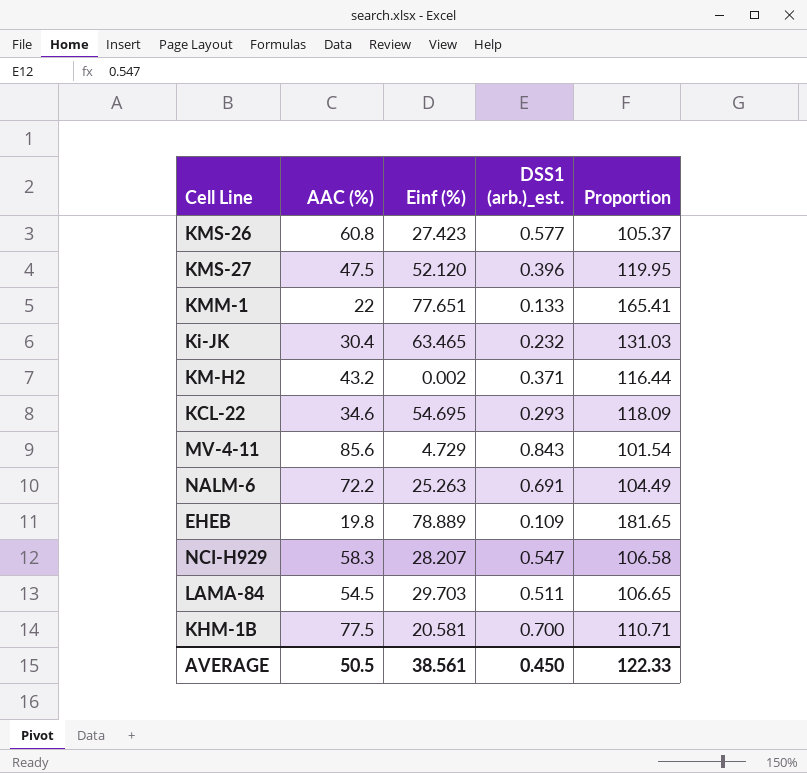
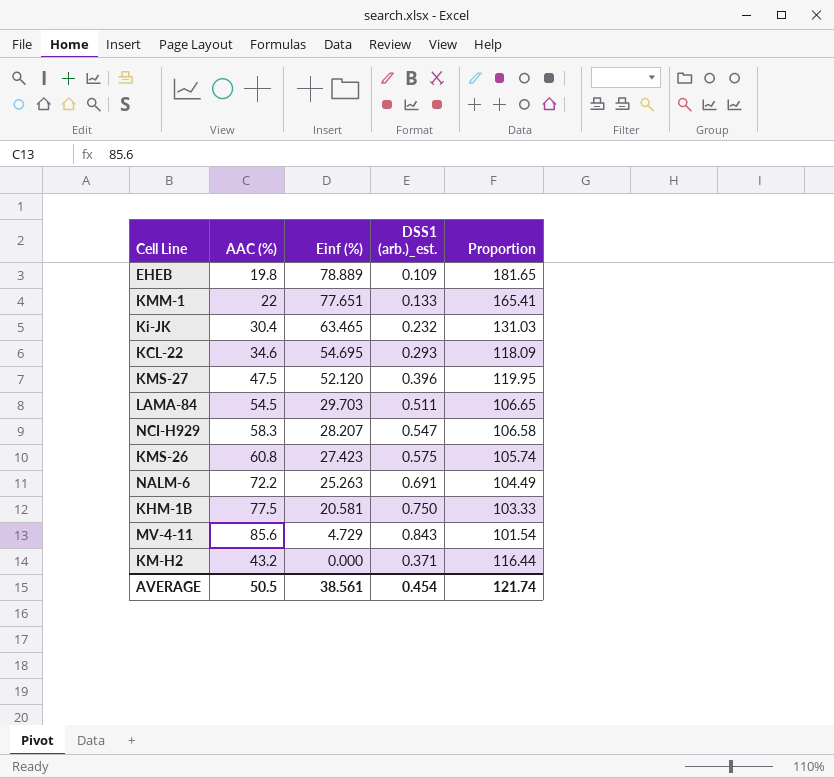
row order: none -> Einf (%) descending
KMS-26 | DSS1 (arb.)_est.: 0.577 -> 0.575
KMS-26 | Proportion: 105.37 -> 105.74
KHM-1B | DSS1 (arb.)_est.: 0.700 -> 0.750
KHM-1B | Proportion: 110.71 -> 103.33
KM-H2 | Einf (%): 0.002 -> 0.000
AVERAGE | DSS1 (arb.)_est.: 0.450 -> 0.454
AVERAGE | Proportion: 122.33 -> 121.74

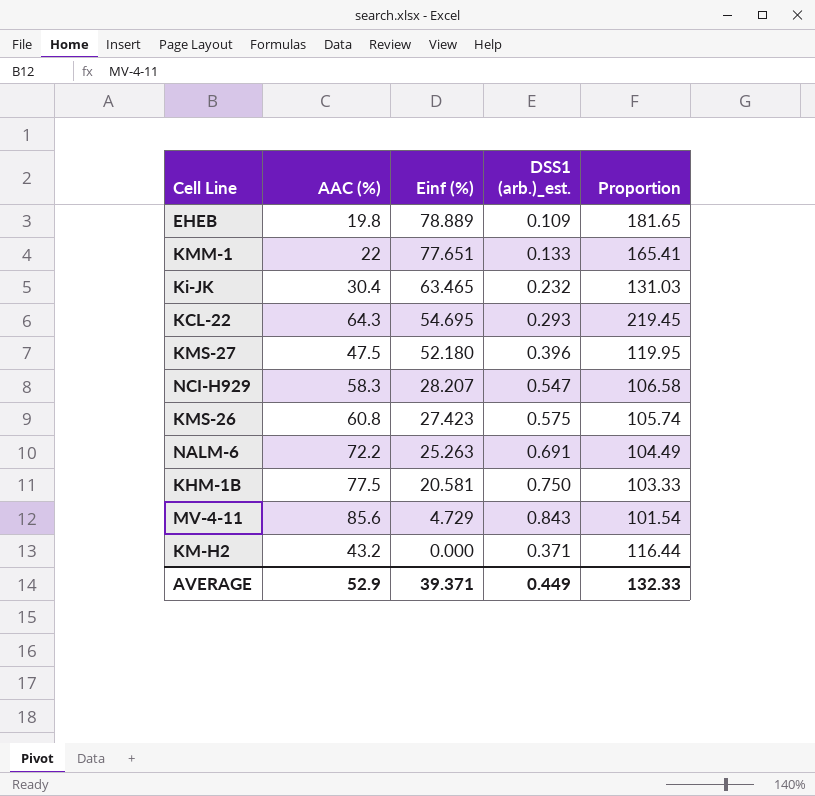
row LAMA-84: 54.5 | 29.703 | 0.511 | 106.65 -> none
KCL-22 | AAC (%): 34.6 -> 64.3
KCL-22 | Proportion: 118.09 -> 219.45
KMS-27 | Einf (%): 52.120 -> 52.180
AVERAGE | AAC (%): 50.5 -> 52.9
AVERAGE | Einf (%): 38.561 -> 39.371
AVERAGE | DSS1 (arb.)_est.: 0.454 -> 0.449
AVERAGE | Proportion: 121.74 -> 132.33

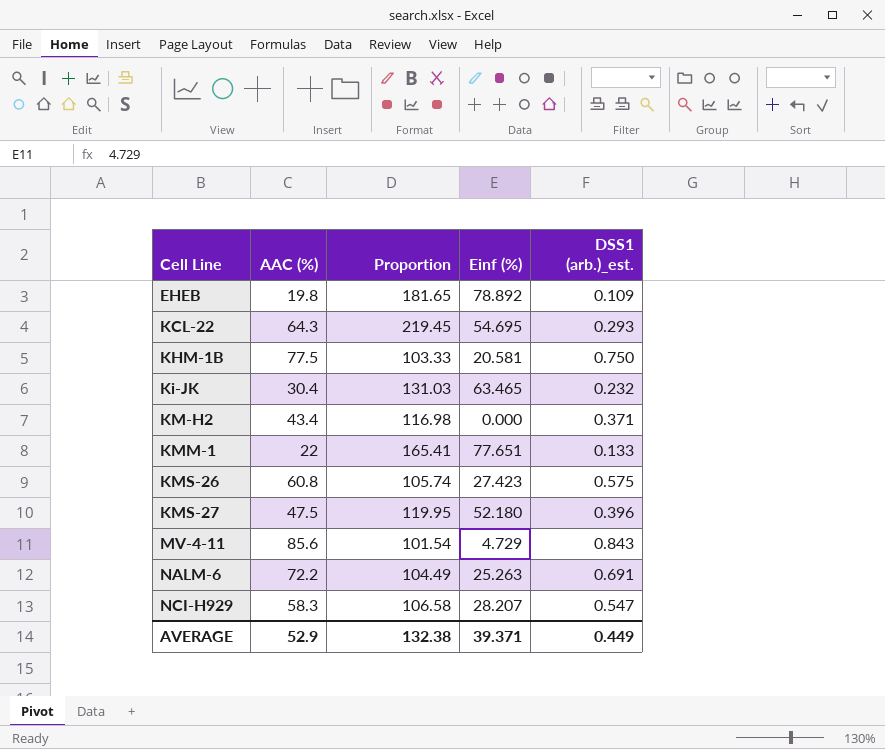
row order: Einf (%) descending -> Cell Line ascending
column Proportion | position: 5 -> 3
EHEB | Einf (%): 78.889 -> 78.892
KM-H2 | AAC (%): 43.2 -> 43.4
KM-H2 | Proportion: 116.44 -> 116.98
AVERAGE | Proportion: 132.33 -> 132.38

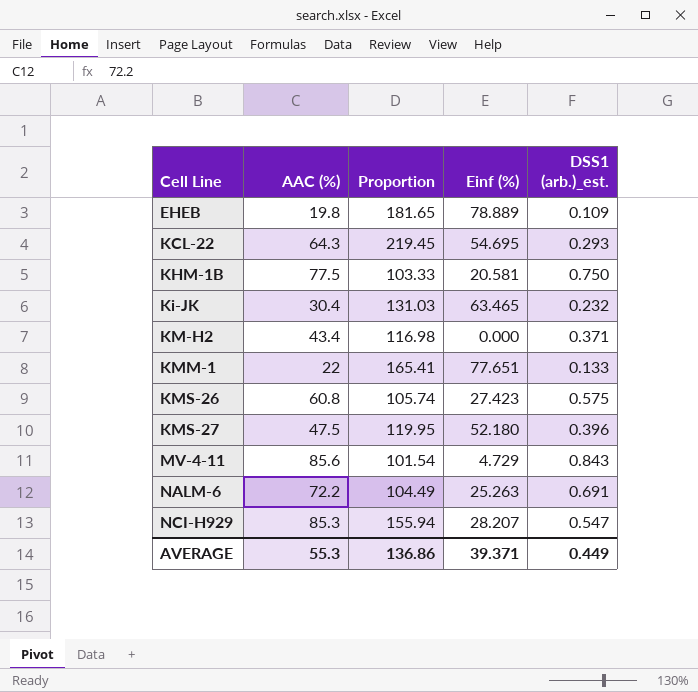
EHEB | Einf (%): 78.892 -> 78.889
NCI-H929 | AAC (%): 58.3 -> 85.3
NCI-H929 | Proportion: 106.58 -> 155.94
AVERAGE | AAC (%): 52.9 -> 55.3
AVERAGE | Proportion: 132.38 -> 136.86

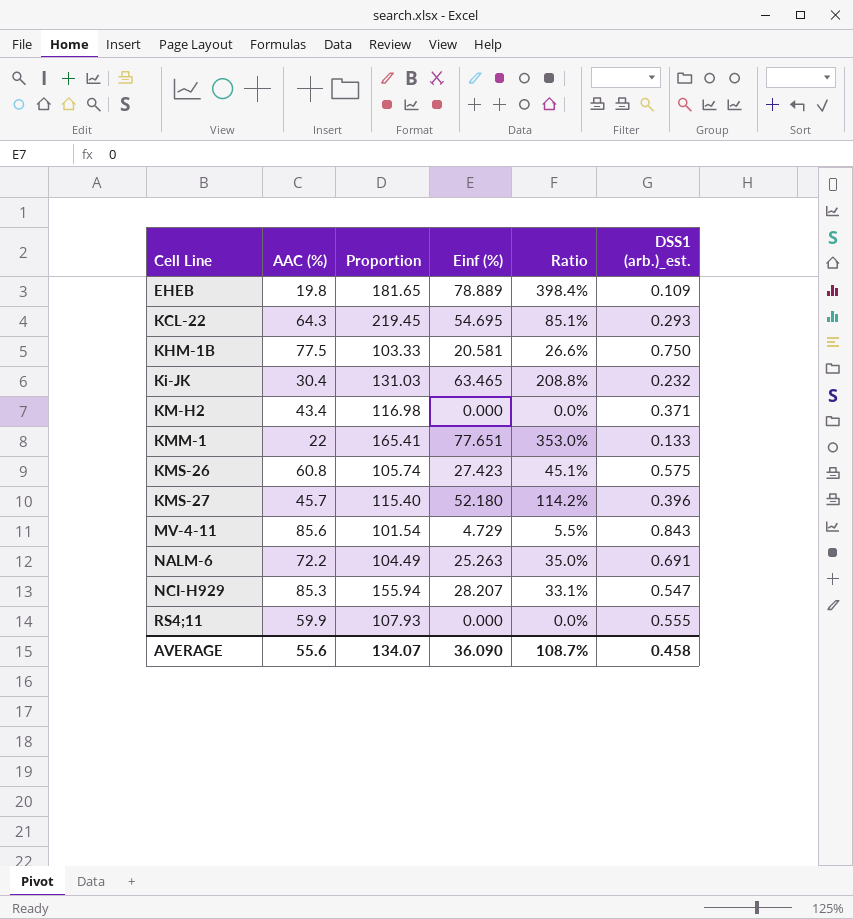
column Ratio | formula: none -> [Einf (%)] / [AAC (%)]
KMS-27 | AAC (%): 47.5 -> 45.7
KMS-27 | Proportion: 119.95 -> 115.40
row RS4;11: none -> 59.9 | 107.93 | 0.000 | 0.0% | 0.555
AVERAGE | AAC (%): 55.3 -> 55.6
AVERAGE | Proportion: 136.86 -> 134.07
AVERAGE | Einf (%): 39.371 -> 36.090
AVERAGE | DSS1 (arb.)_est.: 0.449 -> 0.458

